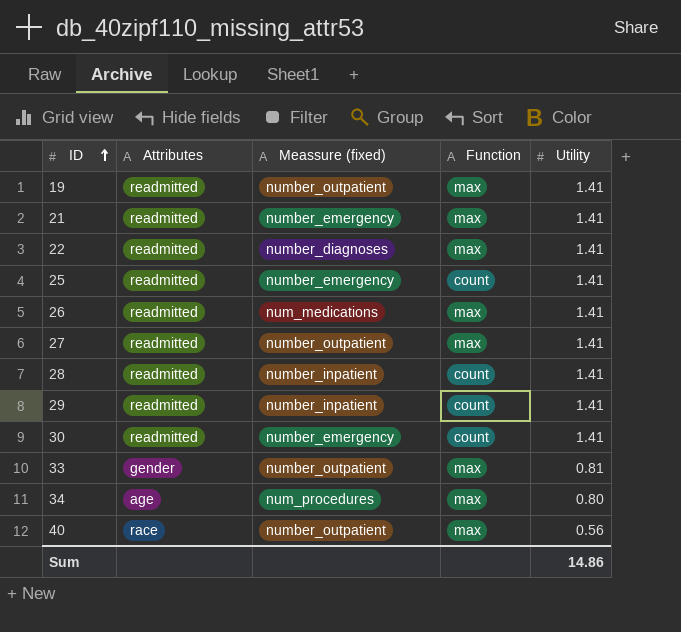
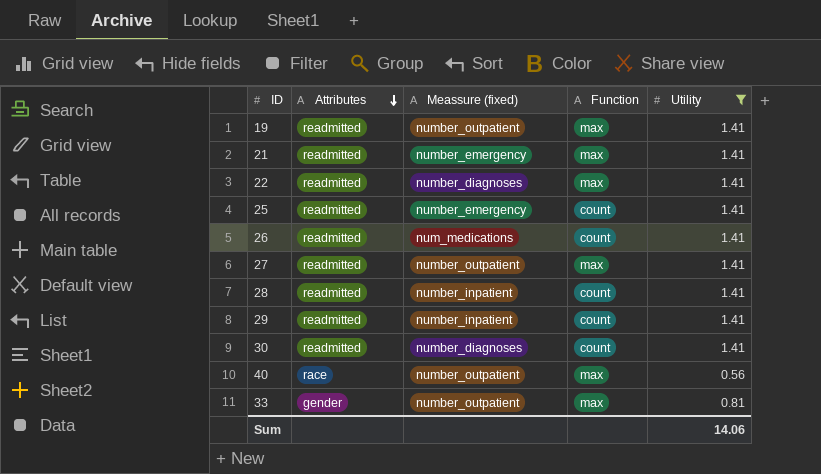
filter: none -> Utility != 0.80
row order: ID ascending -> Attributes descending
26 | Function: max -> count
30 | Meassure (fixed): number_emergency -> number_diagnoses
Sum | Utility: 14.86 -> 14.06

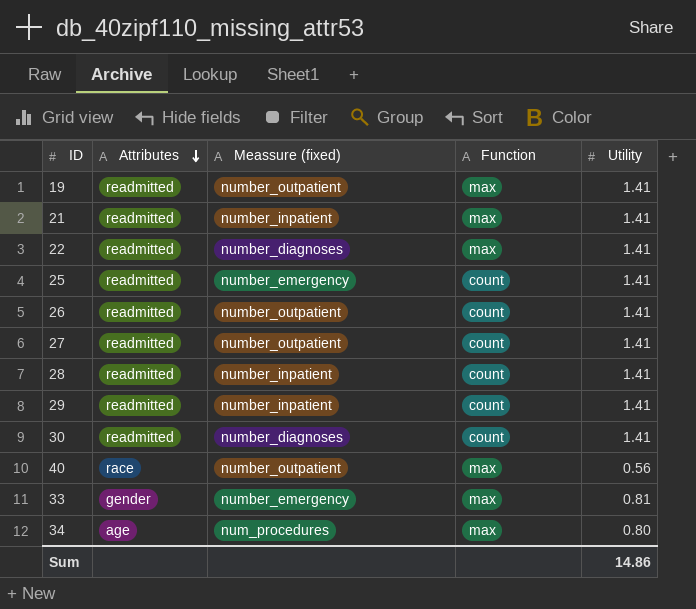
filter: Utility != 0.80 -> none
21 | Meassure (fixed): number_emergency -> number_inpatient
26 | Meassure (fixed): num_medications -> number_outpatient
27 | Function: max -> count
33 | Meassure (fixed): number_outpatient -> number_emergency
Sum | Utility: 14.06 -> 14.86

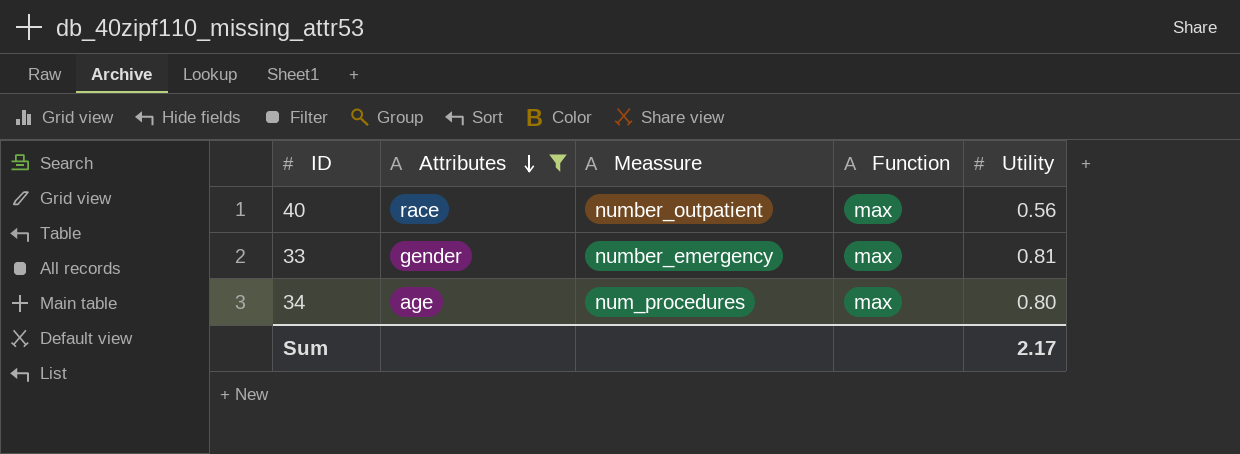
filter: none -> Attributes != readmitted
column name: Meassure (fixed) -> Meassure
Sum | Utility: 14.86 -> 2.17

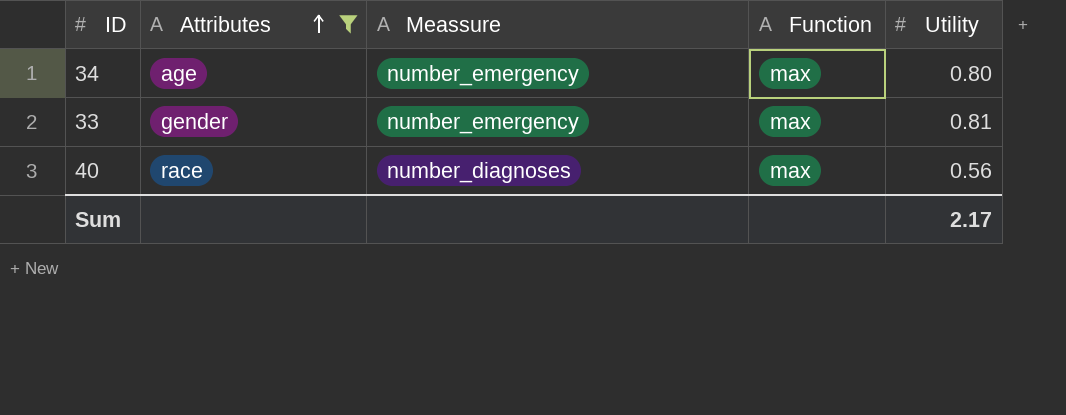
row order: Attributes descending -> Attributes ascending
34 | Meassure: num_procedures -> number_emergency
40 | Meassure: number_outpatient -> number_diagnoses

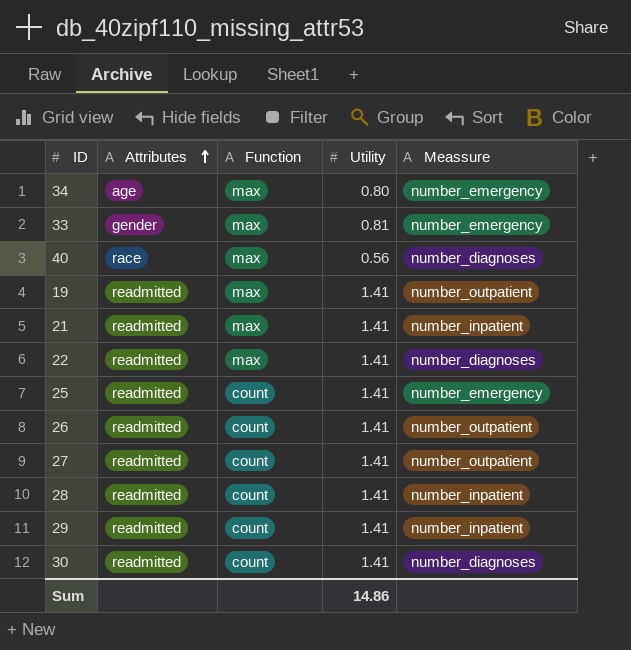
filter: Attributes != readmitted -> none
column Meassure | position: 3 -> 5
Sum | Utility: 2.17 -> 14.86

